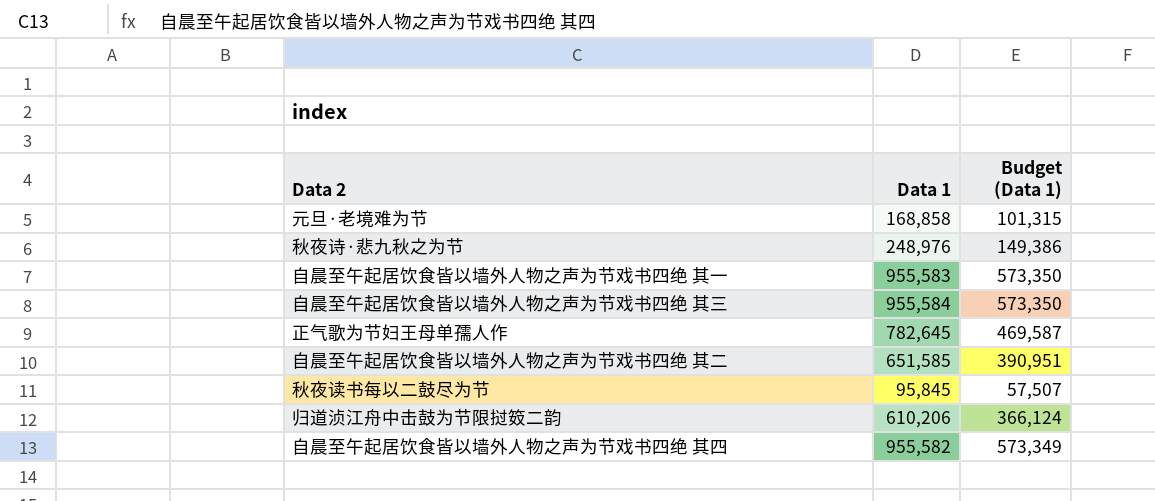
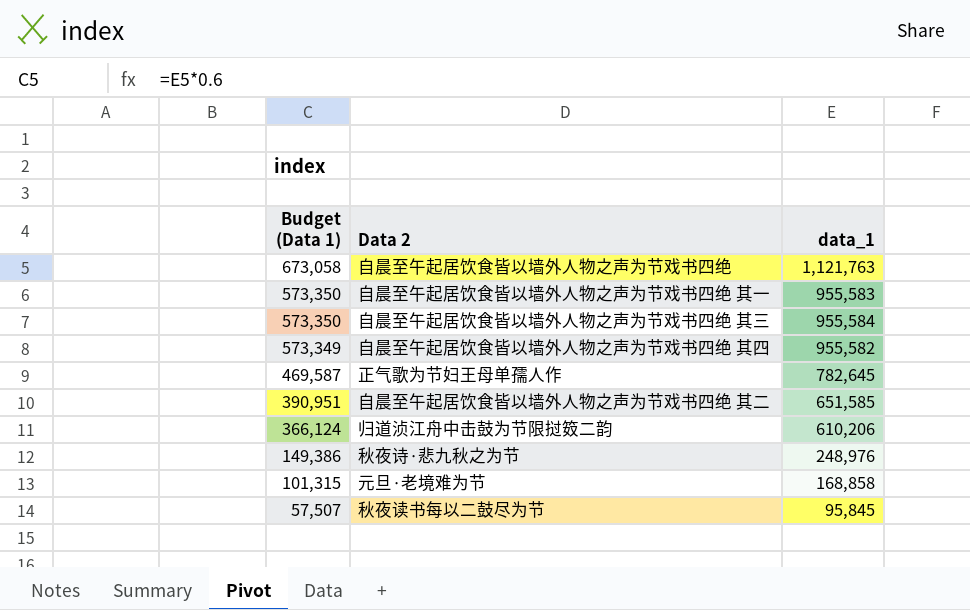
row order: none -> Budget (Data 1) descending
column Budget (Data 1) | position: 3 -> 1
column name: Data 1 -> data_1
row 自晨至午起居饮食皆以墙外人物之声为节戏书四绝: none -> 673,058 | 1,121,763

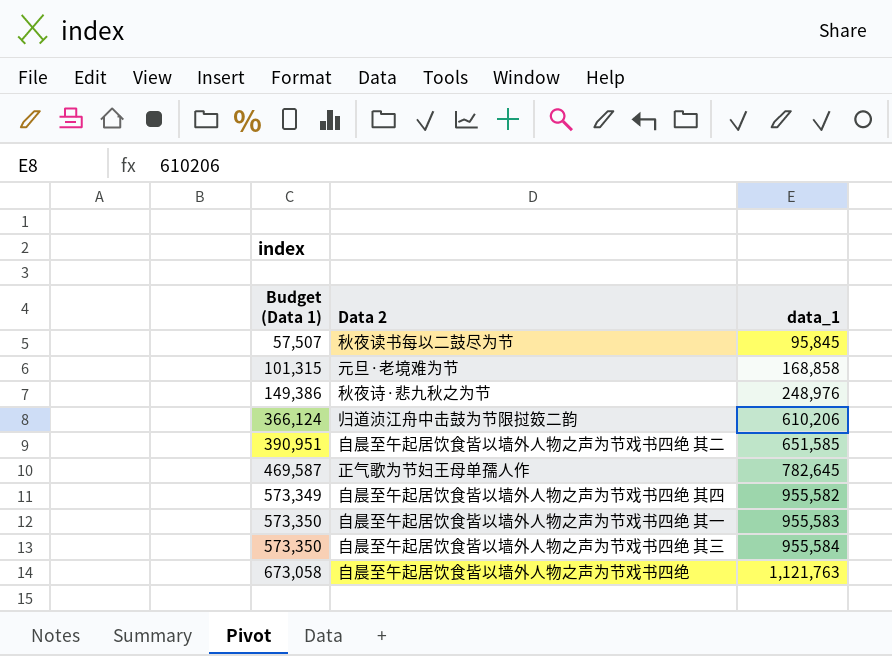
row order: Budget (Data 1) descending -> Budget (Data 1) ascending

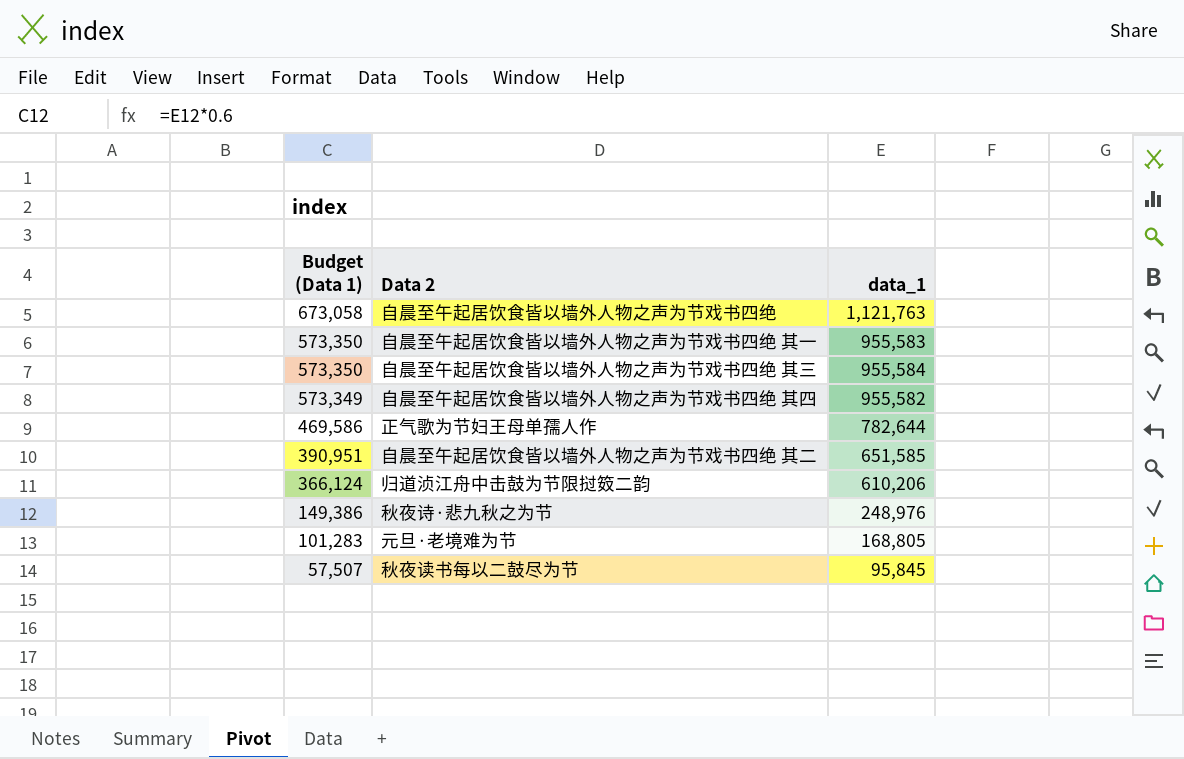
row order: Budget (Data 1) ascending -> Budget (Data 1) descending
正气歌为节妇王母单孺人作 | Budget (Data 1): 469,587 -> 469,586
正气歌为节妇王母单孺人作 | data_1: 782,645 -> 782,644
元旦·老境难为节 | Budget (Data 1): 101,315 -> 101,283
元旦·老境难为节 | data_1: 168,858 -> 168,805

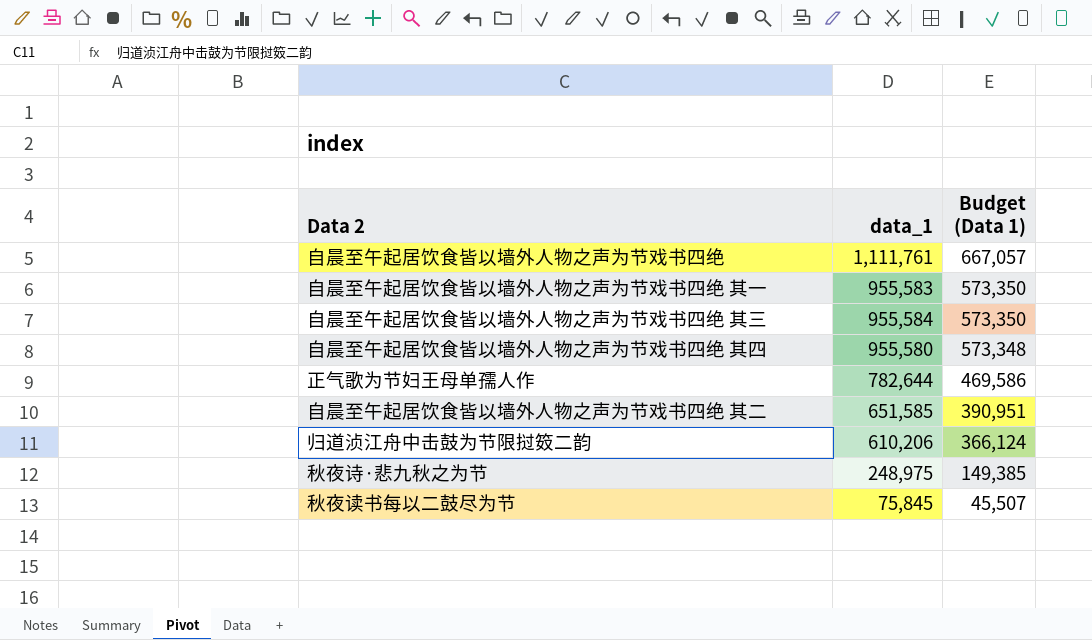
column Budget (Data 1) | position: 1 -> 3
row 元旦·老境难为节: 101,283 | 168,805 -> none
自晨至午起居饮食皆以墙外人物之声为节戏书四绝 | data_1: 1,121,763 -> 1,111,761
自晨至午起居饮食皆以墙外人物之声为节戏书四绝 | Budget (Data 1): 673,058 -> 667,057
自晨至午起居饮食皆以墙外人物之声为节戏书四绝 其四 | data_1: 955,582 -> 955,580
自晨至午起居饮食皆以墙外人物之声为节戏书四绝 其四 | Budget (Data 1): 573,349 -> 573,348
秋夜诗·悲九秋之为节 | data_1: 248,976 -> 248,975
秋夜诗·悲九秋之为节 | Budget (Data 1): 149,386 -> 149,385
秋夜读书每以二鼓尽为节 | data_1: 95,845 -> 75,845
秋夜读书每以二鼓尽为节 | Budget (Data 1): 57,507 -> 45,507

